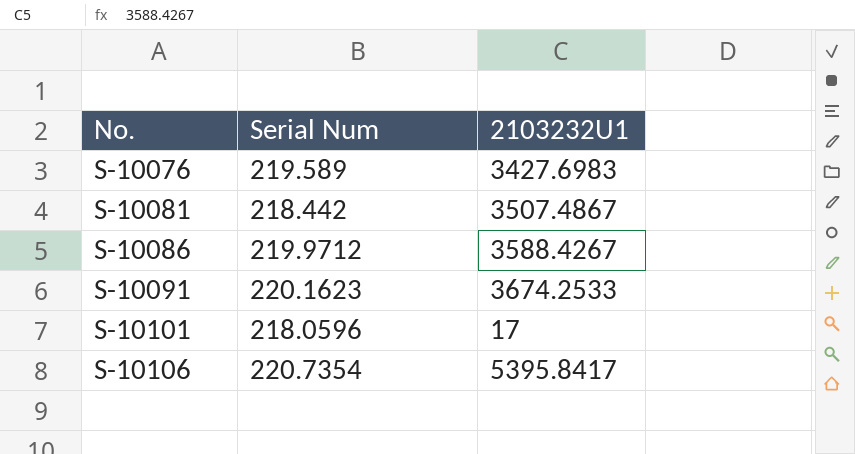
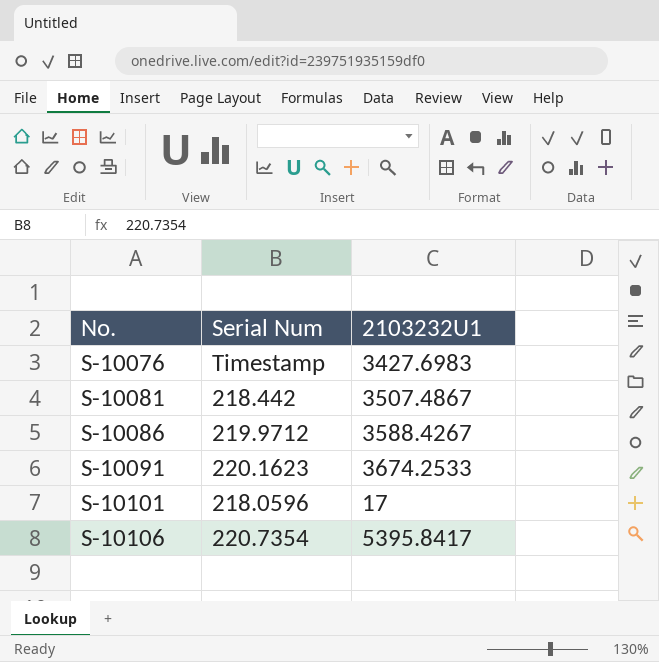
S-10076 | Serial Num: 219.589 -> Timestamp

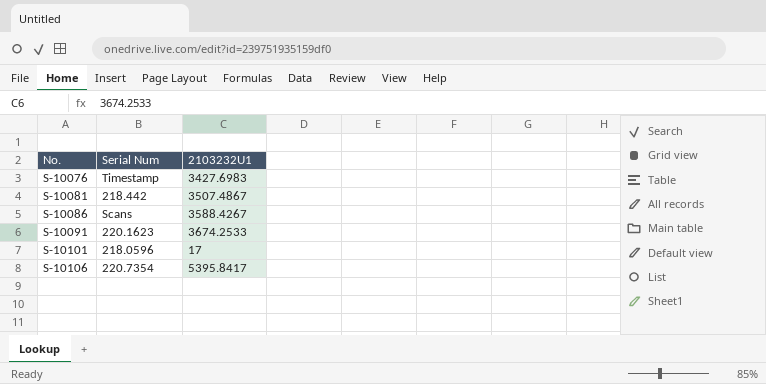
S-10086 | Serial Num: 219.9712 -> Scans

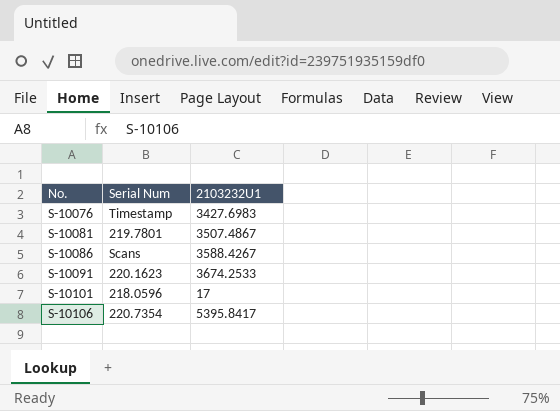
S-10081 | Serial Num: 218.442 -> 219.7801

